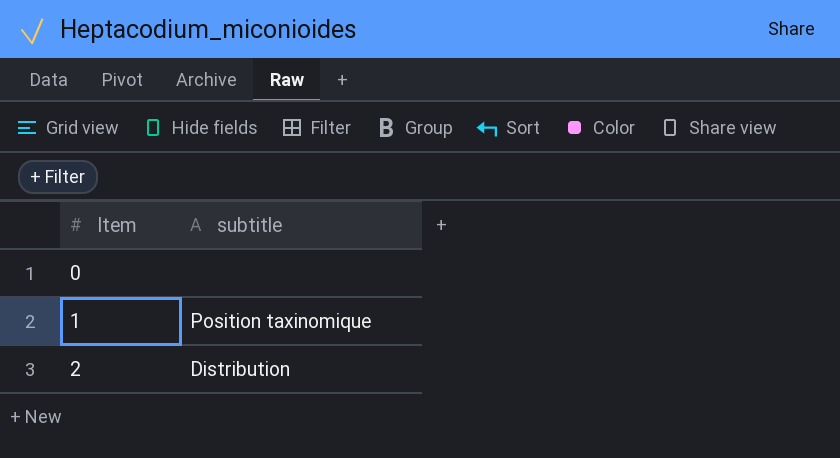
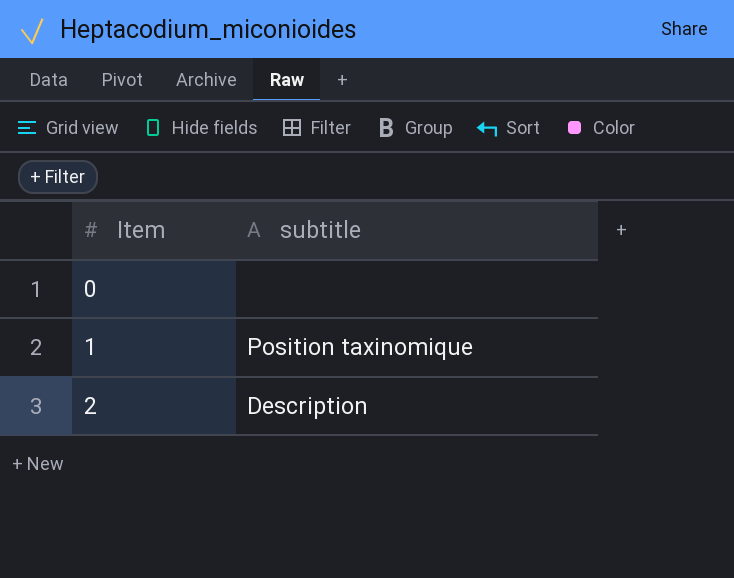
2 | subtitle: Distribution -> Description

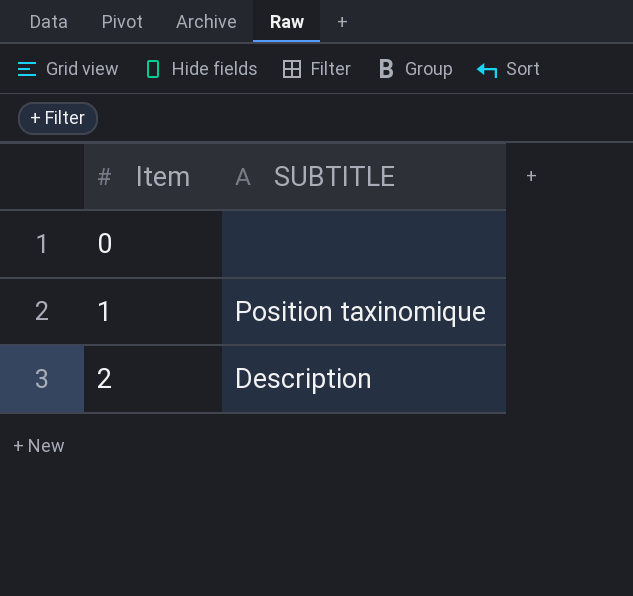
column name: subtitle -> SUBTITLE

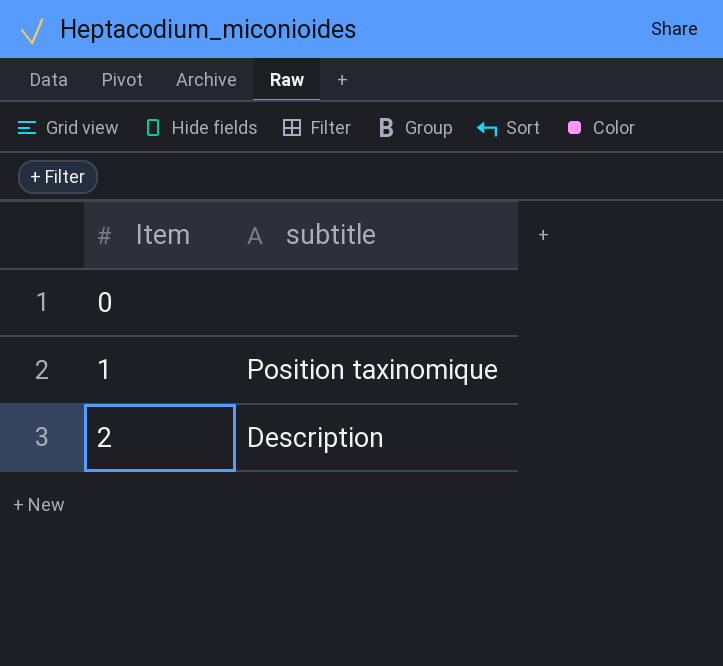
column name: SUBTITLE -> subtitle

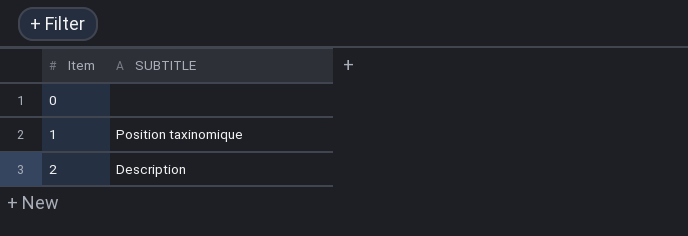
column name: subtitle -> SUBTITLE

